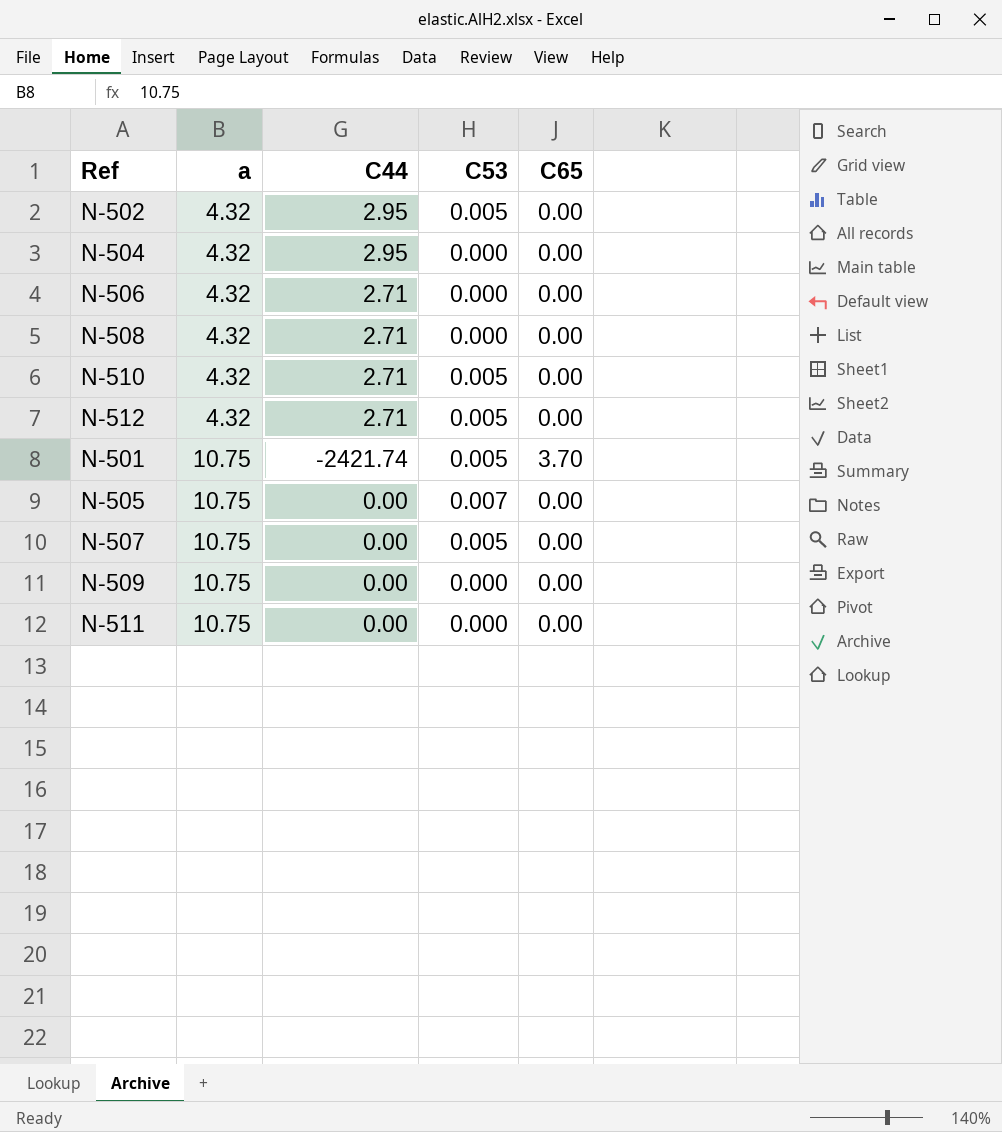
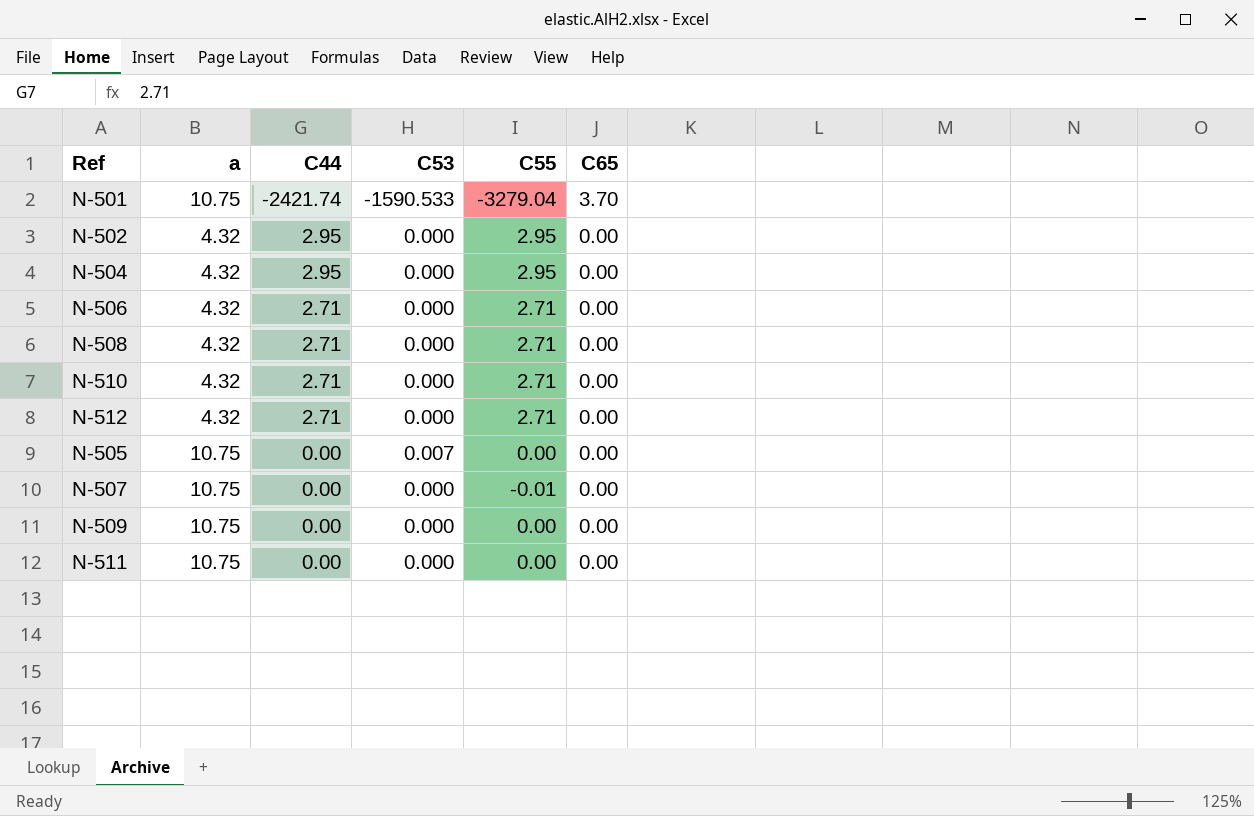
row order: a ascending -> C65 descending
column C55 | position: none -> 5
N-501 | C53: 0.005 -> -1590.533
N-502 | C53: 0.005 -> 0.000
N-510 | C53: 0.005 -> 0.000
N-512 | C53: 0.005 -> 0.000
N-507 | C53: 0.005 -> 0.000

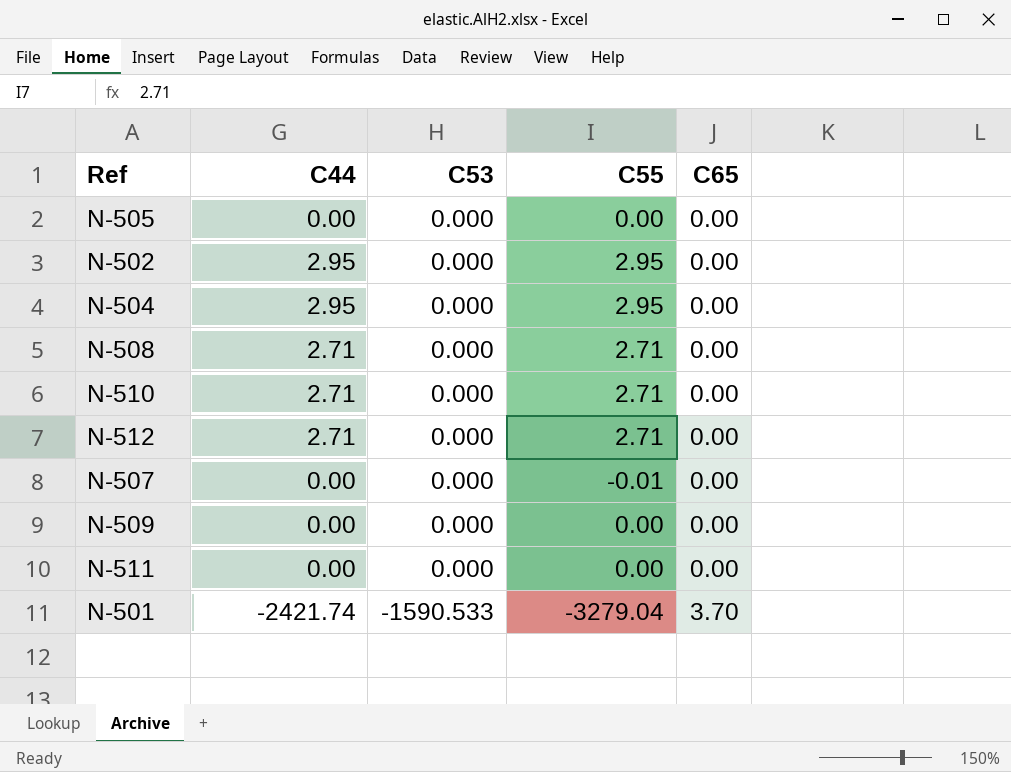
row order: C65 descending -> C53 descending
column a | position: 2 -> none
row N-506: 4.32 | 2.71 | 0.000 | 2.71 | 0.00 -> none
N-505 | C53: 0.007 -> 0.000

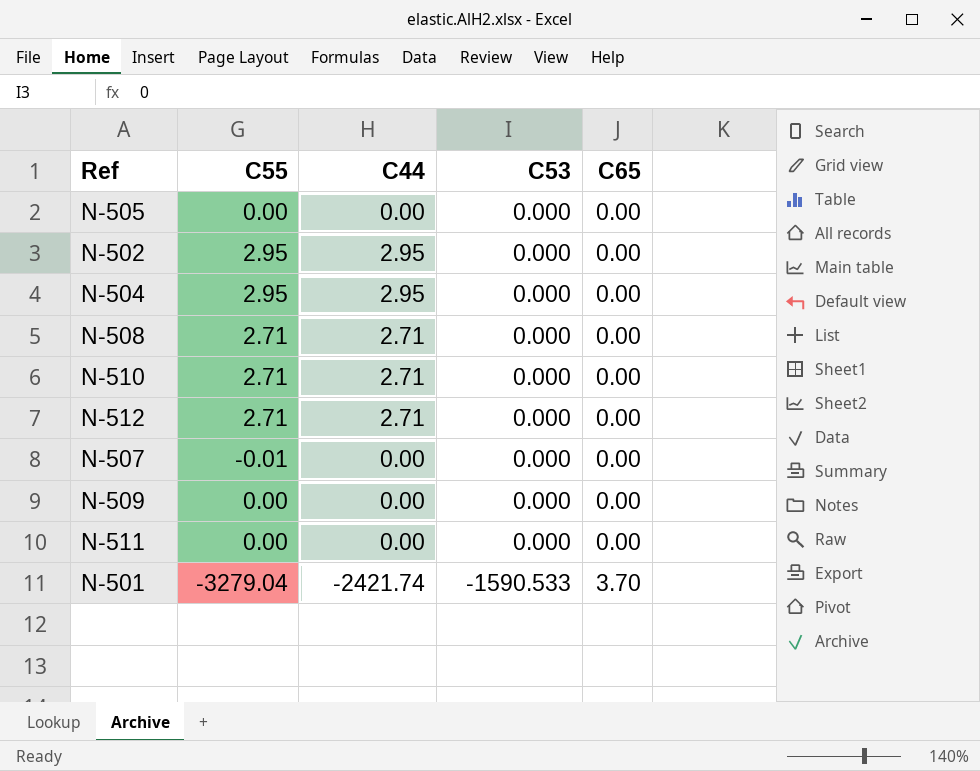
column C55 | position: 4 -> 2

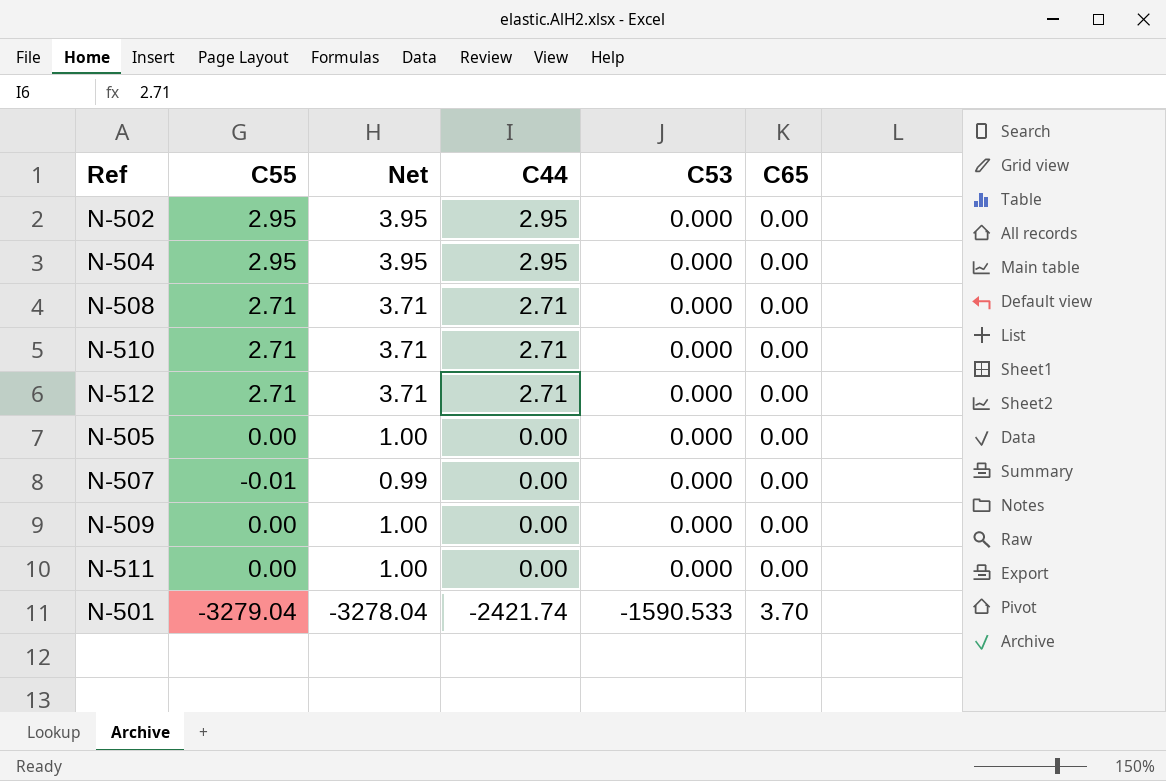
row order: C53 descending -> C44 descending
column Net | formula: none -> [C55] + 1

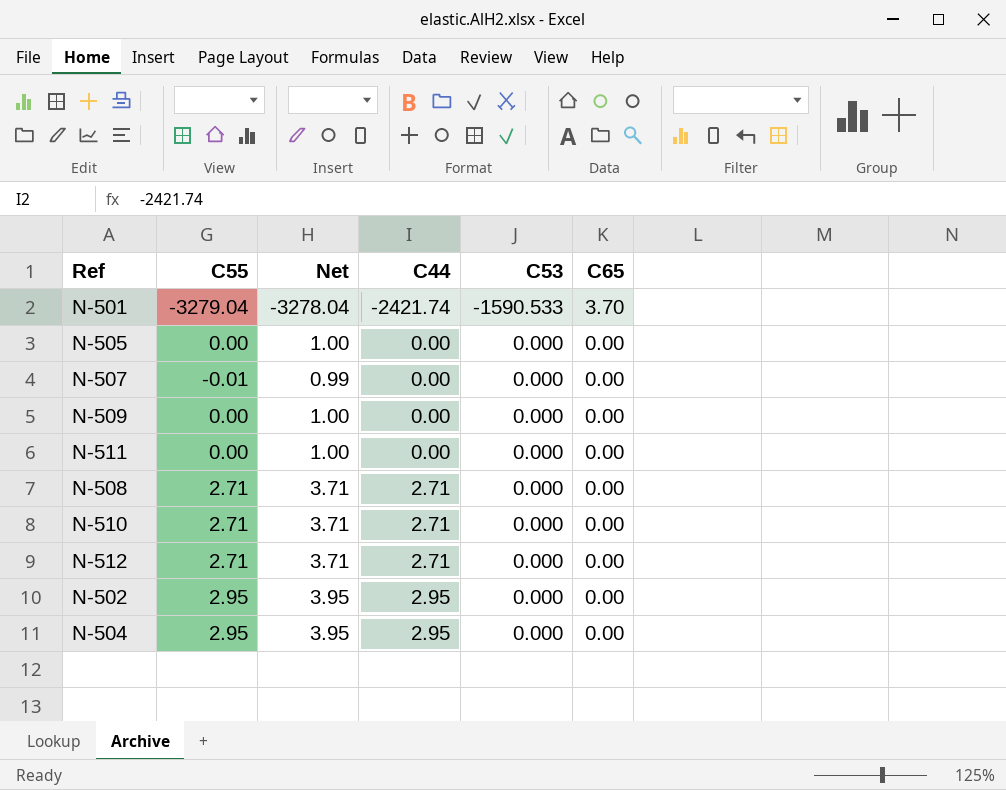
row order: C44 descending -> C44 ascending

